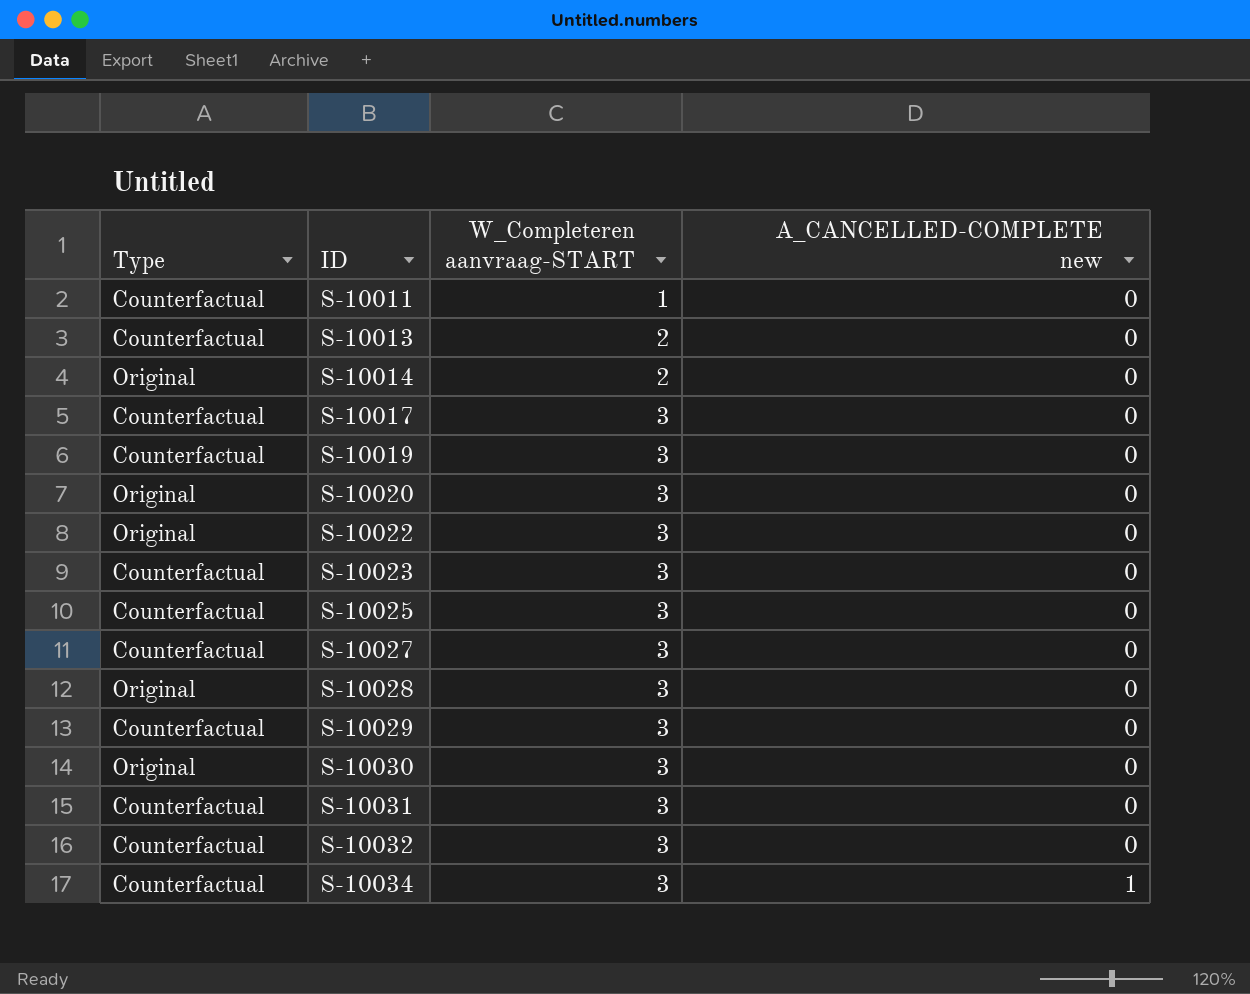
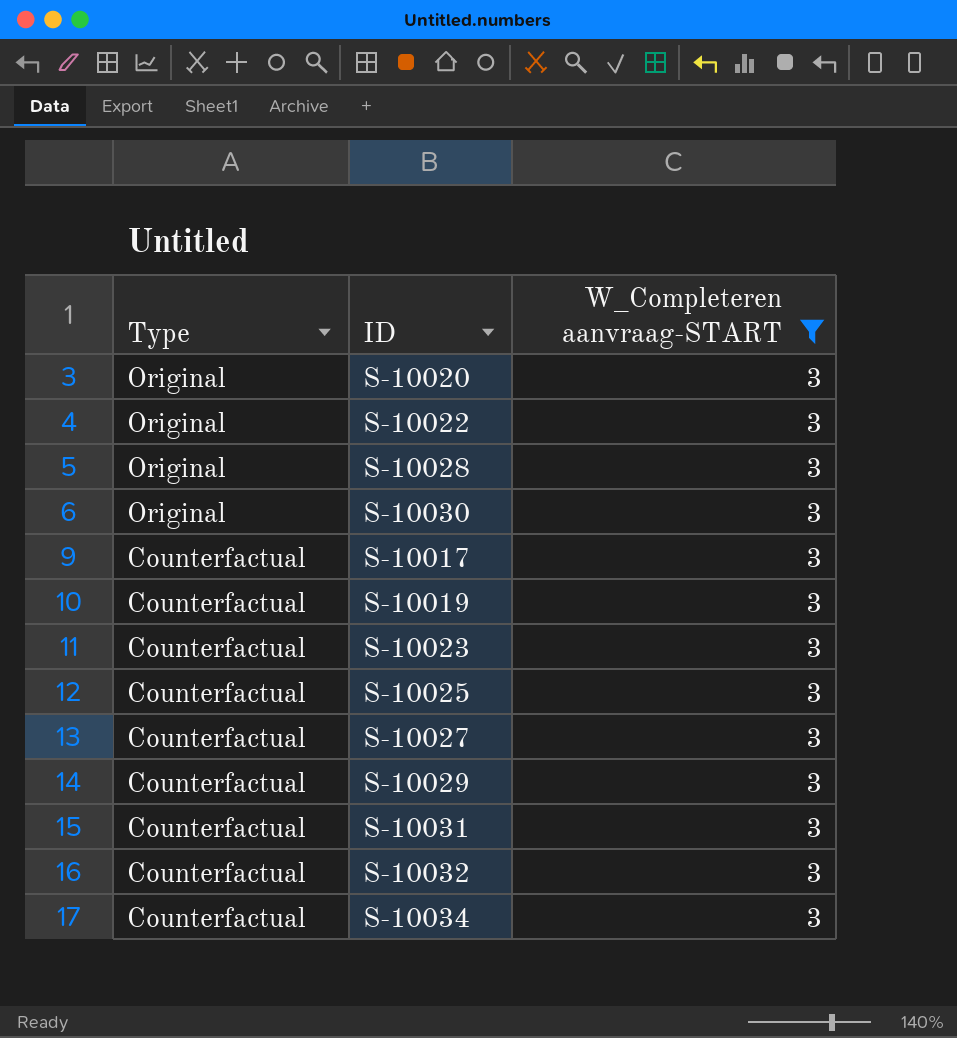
filter: none -> W_Completeren aanvraag-START = 3
row order: ID ascending -> Type descending
column A_CANCELLED-COMPLETE new | position: 4 -> none

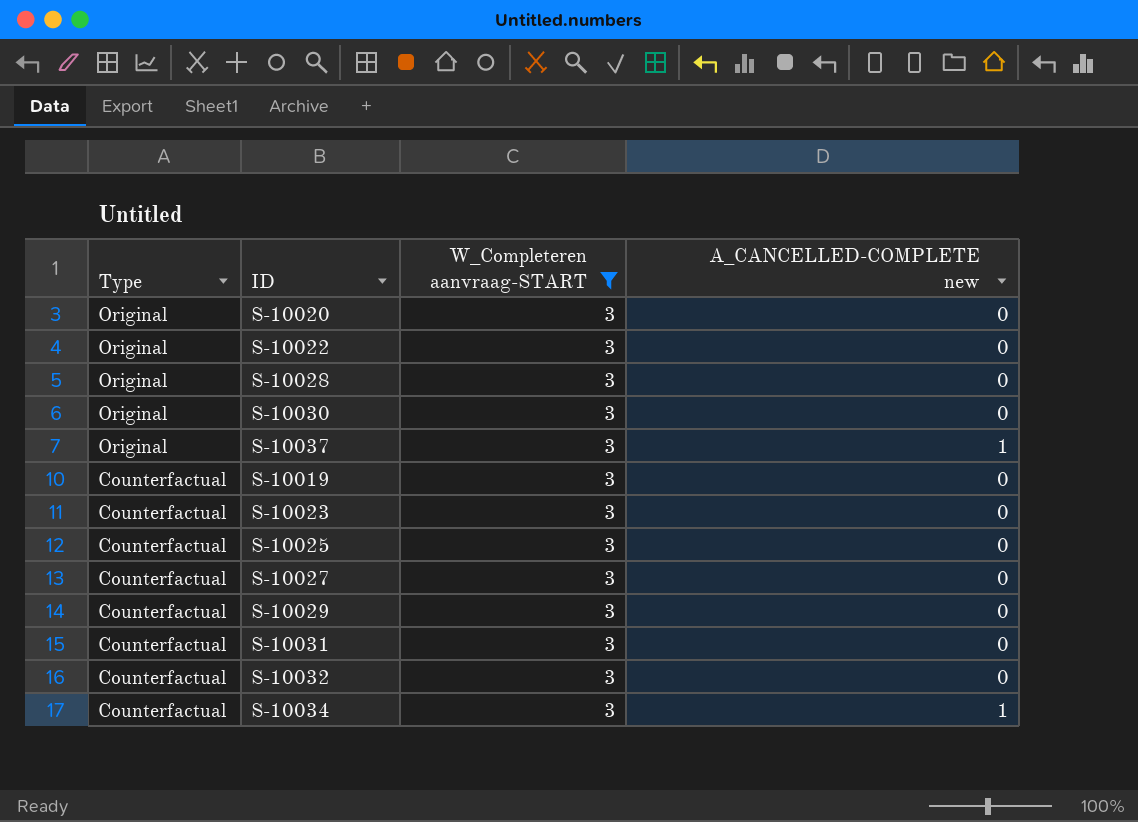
column A_CANCELLED-COMPLETE new | position: none -> 4
row S-10017: Counterfactual | 3 -> none
row S-10037: none -> Original | 3 | 1

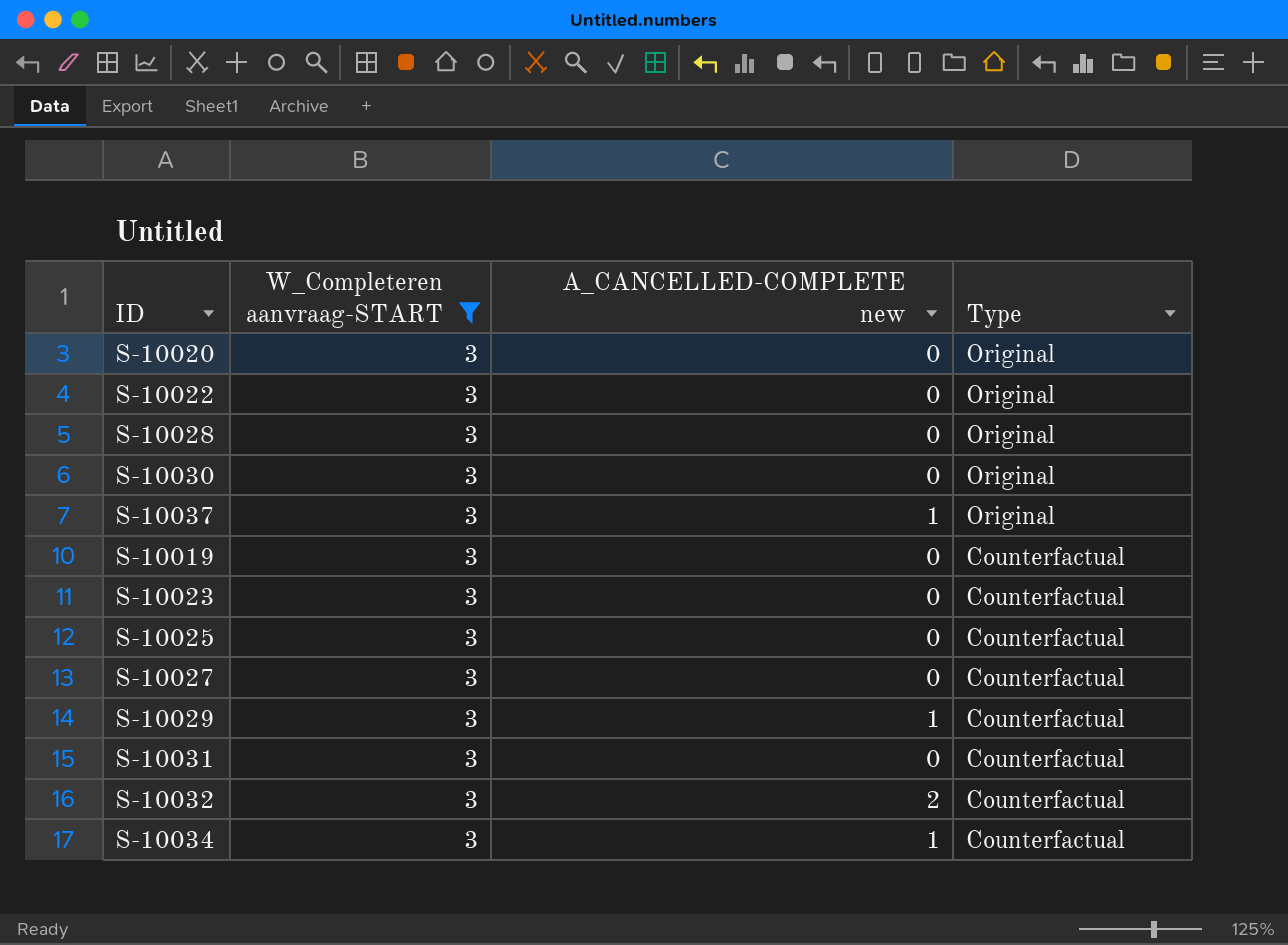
column Type | position: 1 -> 4
S-10029 | A_CANCELLED-COMPLETE new: 0 -> 1
S-10032 | A_CANCELLED-COMPLETE new: 0 -> 2

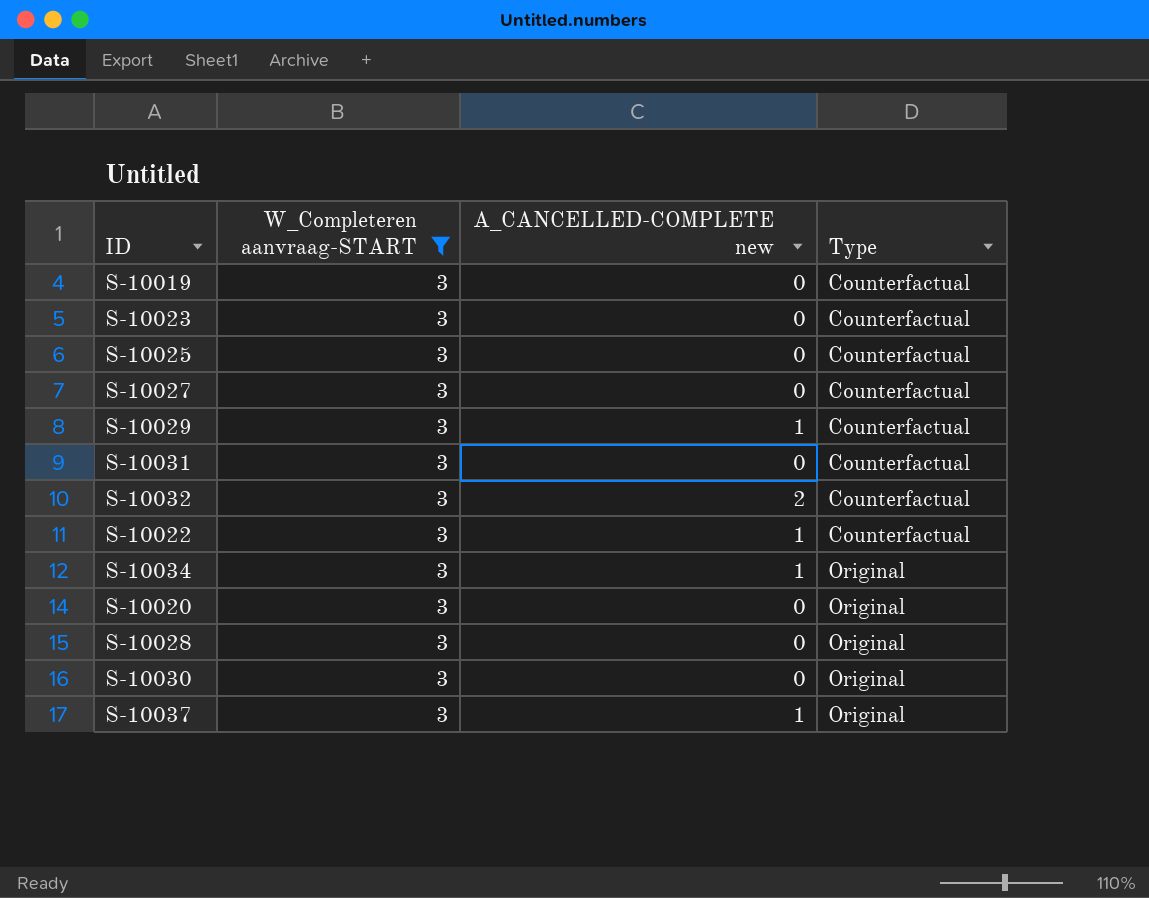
row order: Type descending -> Type ascending
S-10022 | A_CANCELLED-COMPLETE new: 0 -> 1
S-10022 | Type: Original -> Counterfactual
S-10034 | Type: Counterfactual -> Original

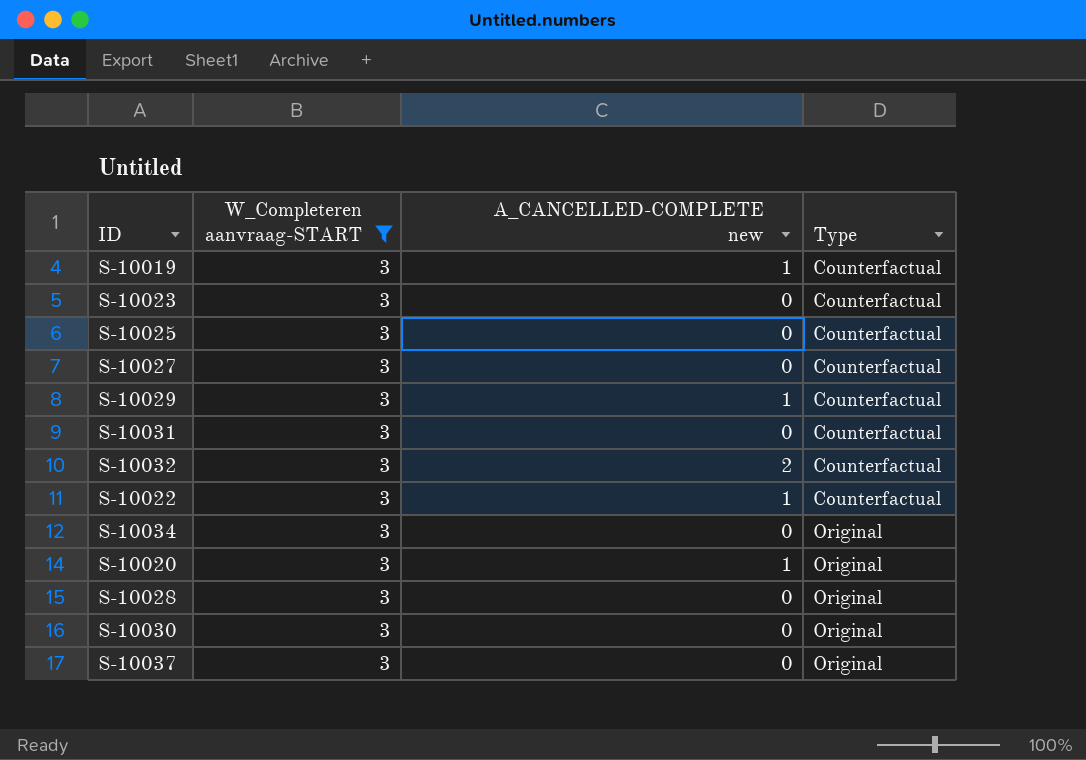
S-10019 | A_CANCELLED-COMPLETE new: 0 -> 1
S-10034 | A_CANCELLED-COMPLETE new: 1 -> 0
S-10020 | A_CANCELLED-COMPLETE new: 0 -> 1
S-10037 | A_CANCELLED-COMPLETE new: 1 -> 0

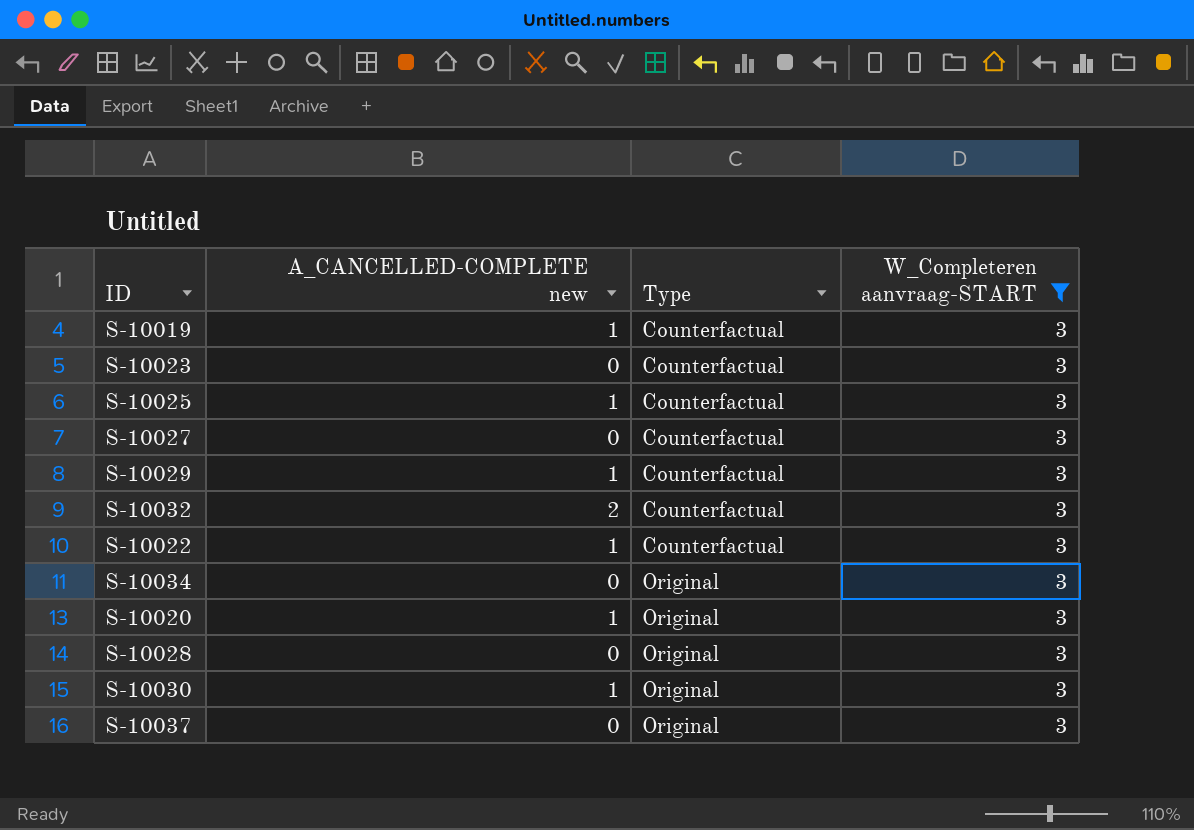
column W_Completeren aanvraag-START | position: 2 -> 4
row S-10031: 3 | 0 | Counterfactual -> none
S-10025 | A_CANCELLED-COMPLETE new: 0 -> 1
S-10030 | A_CANCELLED-COMPLETE new: 0 -> 1

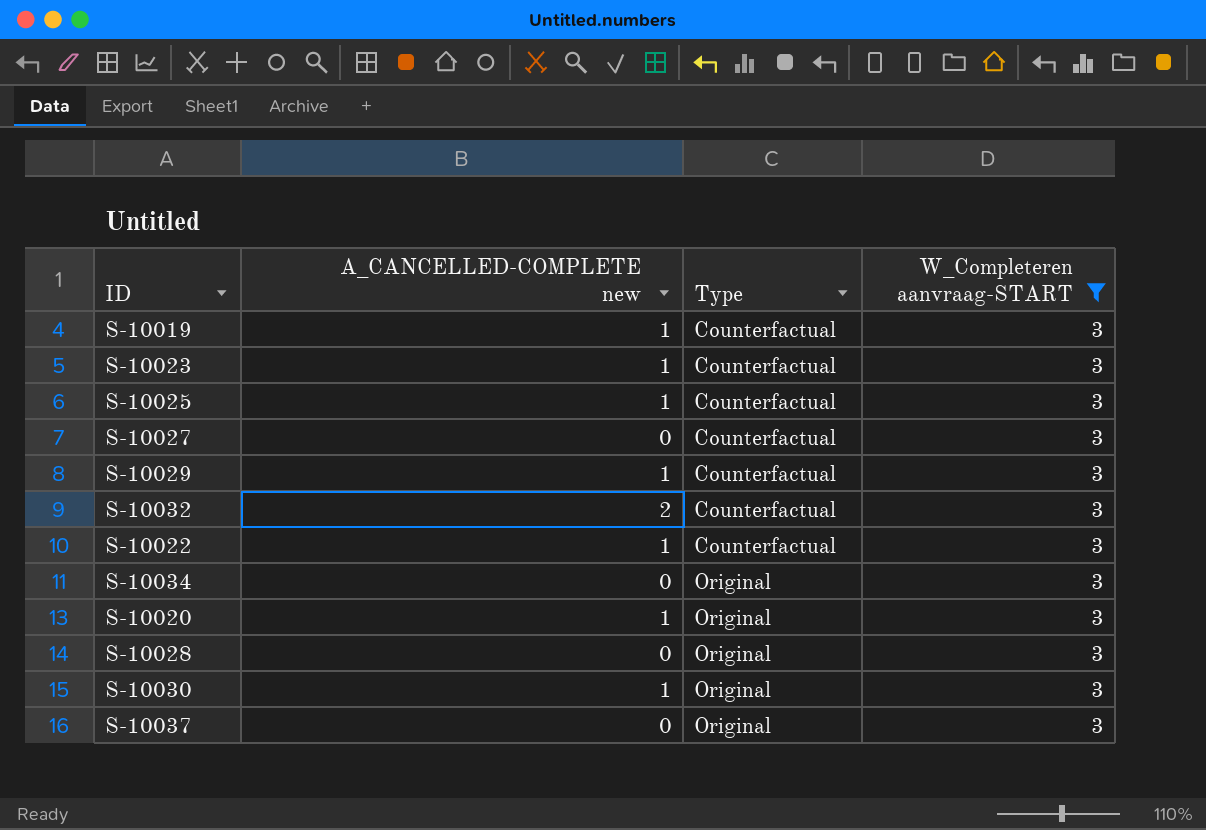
S-10023 | A_CANCELLED-COMPLETE new: 0 -> 1

